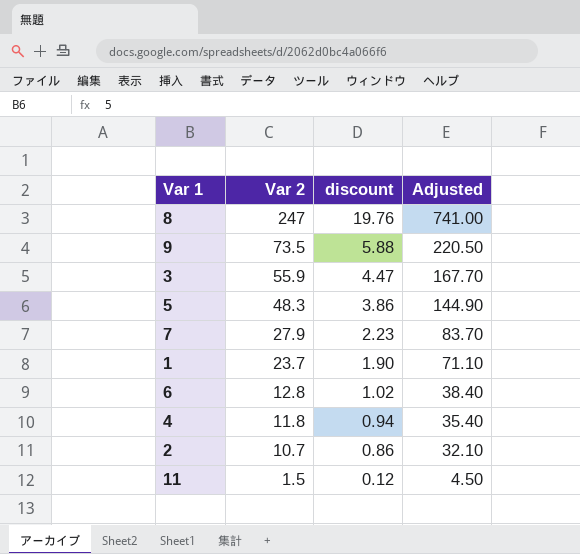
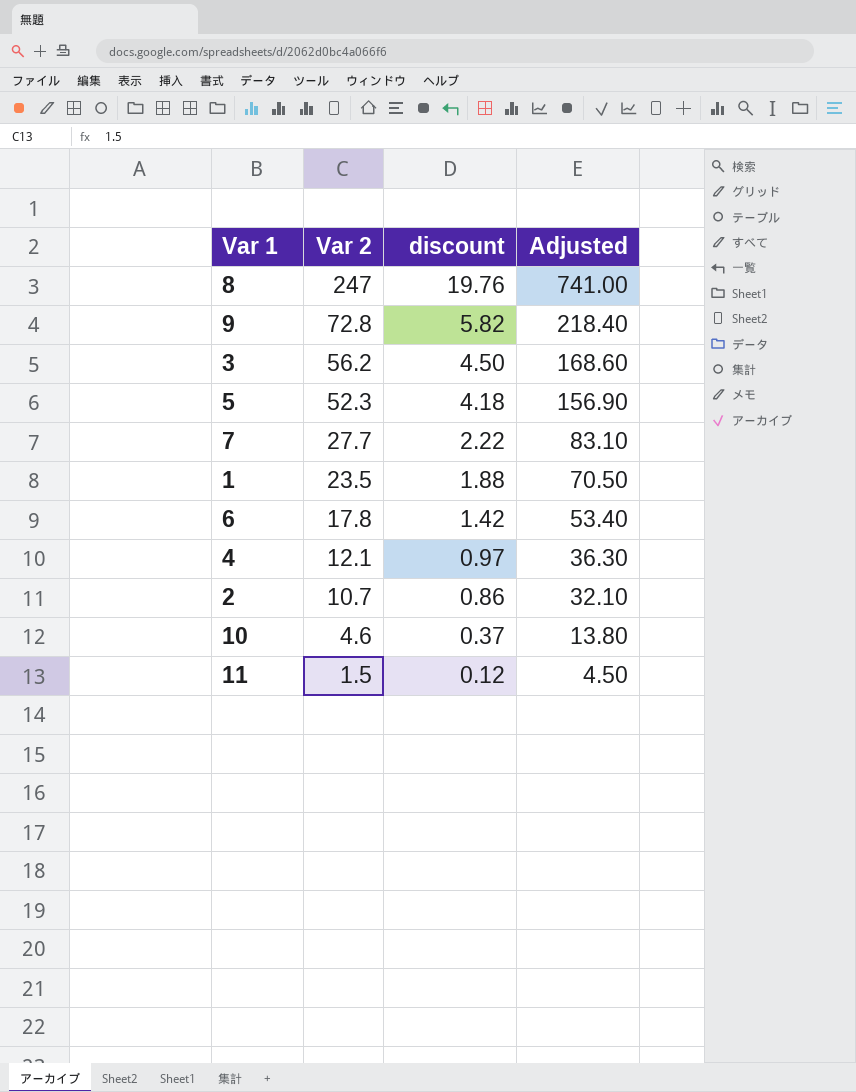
9 | Var 2: 73.5 -> 72.8
9 | discount: 5.88 -> 5.82
9 | Adjusted: 220.50 -> 218.40
3 | Var 2: 55.9 -> 56.2
3 | discount: 4.47 -> 4.50
3 | Adjusted: 167.70 -> 168.60
5 | Var 2: 48.3 -> 52.3
5 | discount: 3.86 -> 4.18
5 | Adjusted: 144.90 -> 156.90
7 | Var 2: 27.9 -> 27.7
7 | discount: 2.23 -> 2.22
7 | Adjusted: 83.70 -> 83.10
1 | Var 2: 23.7 -> 23.5
1 | discount: 1.90 -> 1.88
1 | Adjusted: 71.10 -> 70.50
6 | Var 2: 12.8 -> 17.8
6 | discount: 1.02 -> 1.42
6 | Adjusted: 38.40 -> 53.40
4 | Var 2: 11.8 -> 12.1
4 | discount: 0.94 -> 0.97
4 | Adjusted: 35.40 -> 36.30
row 10: none -> 4.6 | 0.37 | 13.80

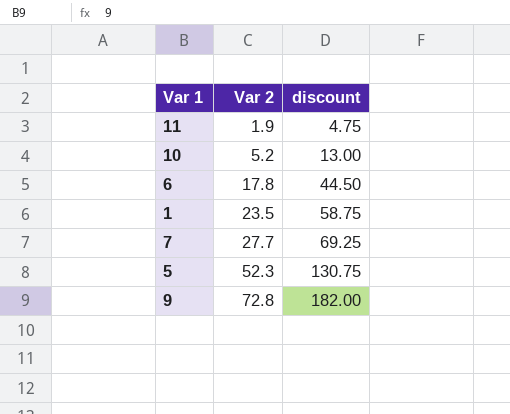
row order: Var 2 descending -> Var 2 ascending
column Adjusted | formula: [Var 2] * 3 -> none
column discount | formula: [Var 2] * 0.08 -> [Var 2] * 2.5
row 8: 247 | 19.76 | 741.00 -> none
row 3: 56.2 | 4.50 | 168.60 -> none
row 4: 12.1 | 0.97 | 36.30 -> none
row 2: 10.7 | 0.86 | 32.10 -> none
11 | Var 2: 1.5 -> 1.9
10 | Var 2: 4.6 -> 5.2

